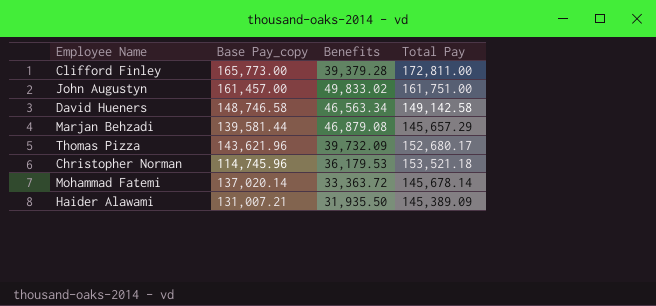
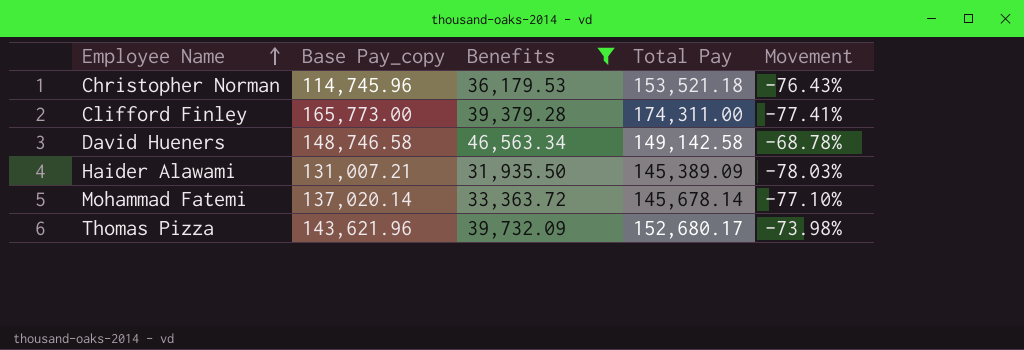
filter: none -> Benefits <= 46,563.34
row order: none -> Employee Name ascending
column Movement | formula: none -> ([Benefits] - [Total Pay]) / [Total Pay]
Clifford Finley | Total Pay: 172,811.00 -> 174,311.00

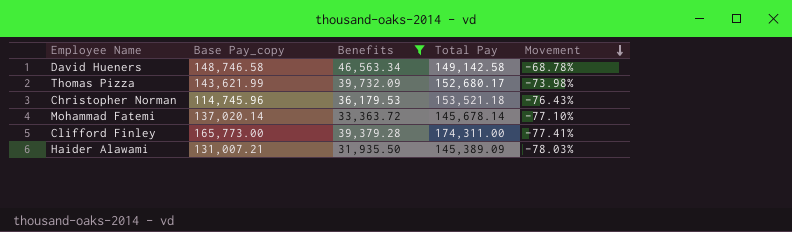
row order: Employee Name ascending -> Movement descending
Thomas Pizza | Base Pay_copy: 143,621.96 -> 143,621.99

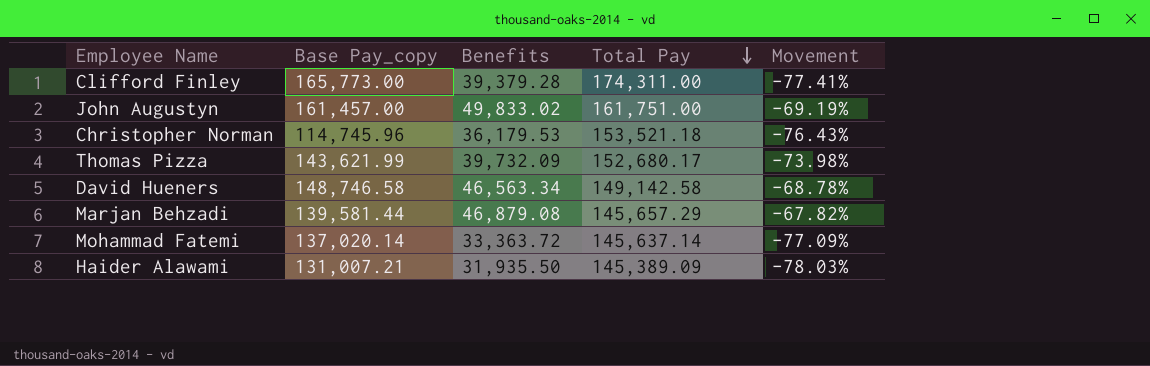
filter: Benefits <= 46,563.34 -> none
row order: Movement descending -> Total Pay descending
Mohammad Fatemi | Total Pay: 145,678.14 -> 145,637.14
Mohammad Fatemi | Movement: -77.10% -> -77.09%

